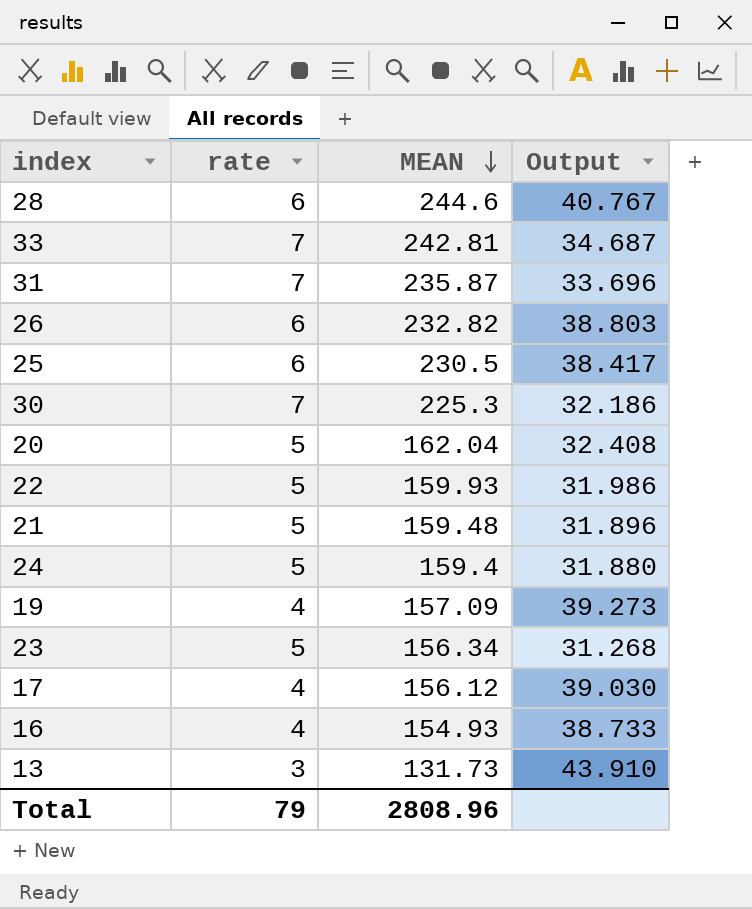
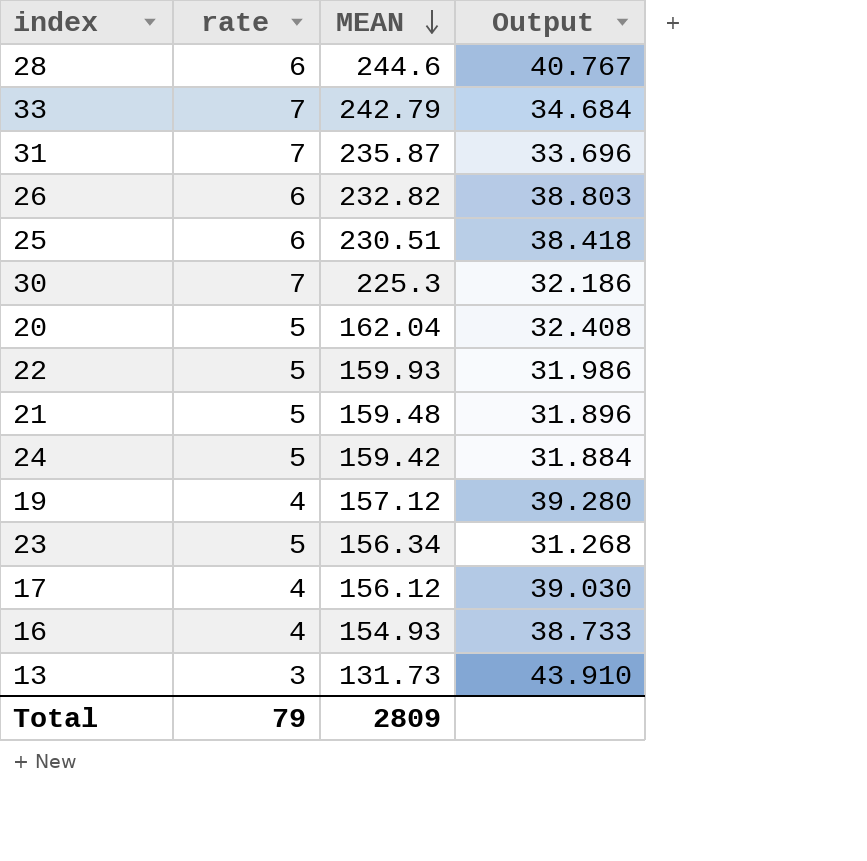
33 | MEAN: 242.81 -> 242.79
33 | Output: 34.687 -> 34.684
25 | MEAN: 230.5 -> 230.51
25 | Output: 38.417 -> 38.418
24 | MEAN: 159.4 -> 159.42
24 | Output: 31.880 -> 31.884
19 | MEAN: 157.09 -> 157.12
19 | Output: 39.273 -> 39.280
Total | MEAN: 2808.96 -> 2809

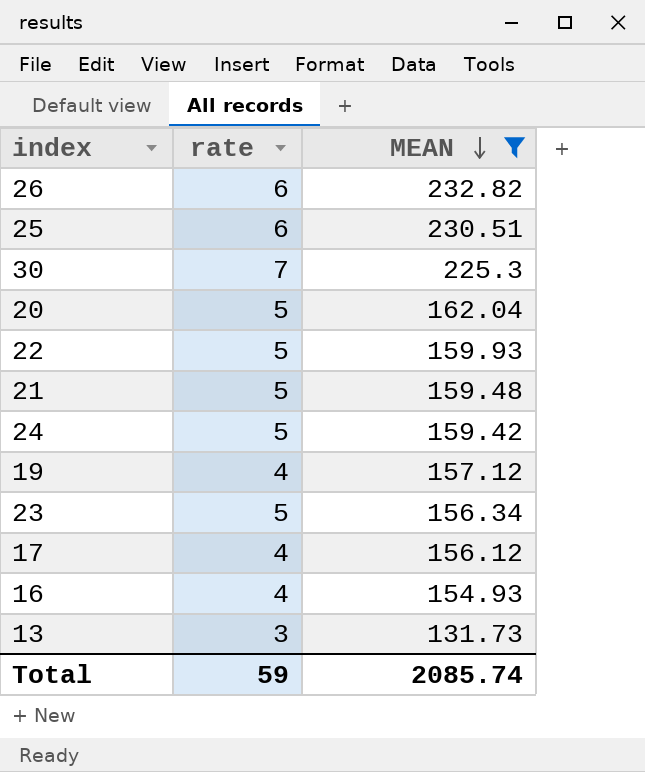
filter: none -> MEAN <= 232.82
column Output | formula: [MEAN] / [rate] -> none
Total | rate: 79 -> 59
Total | MEAN: 2809 -> 2085.74

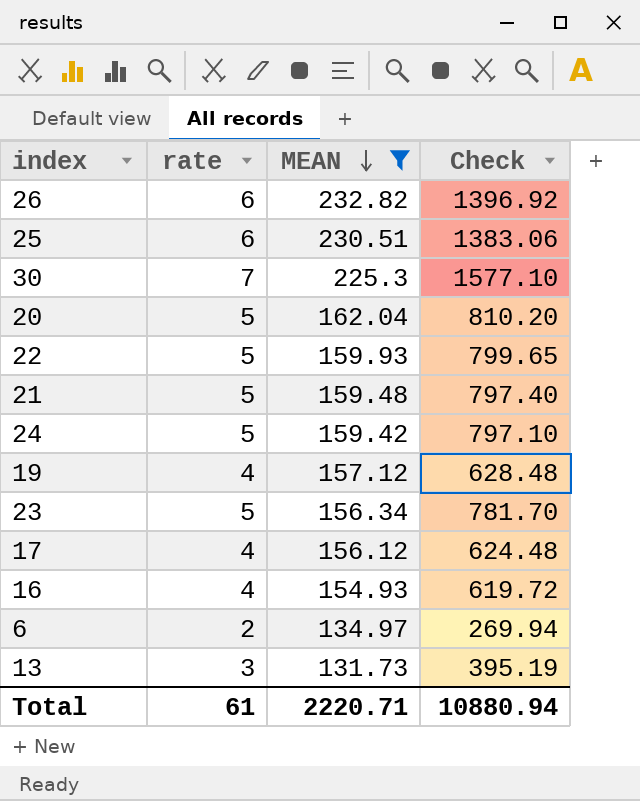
column Check | formula: none -> [rate] * [MEAN]
row 6: none -> 2 | 134.97 | 269.94
Total | rate: 59 -> 61
Total | MEAN: 2085.74 -> 2220.71

